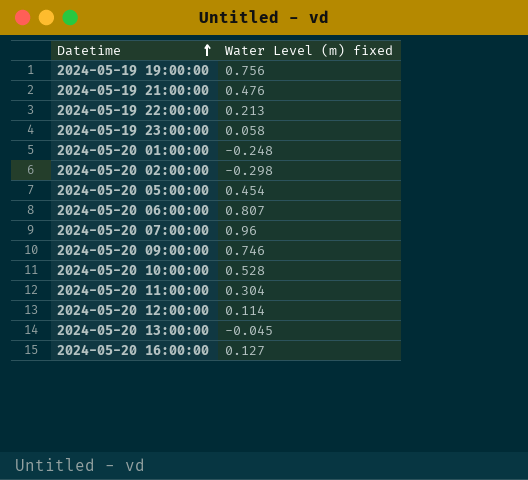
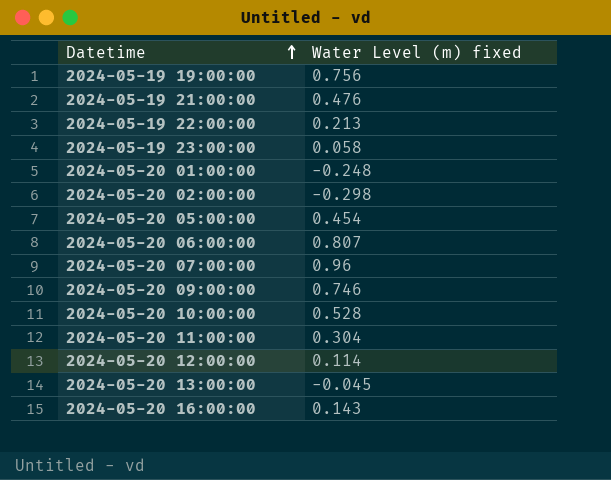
2024-05-20 16:00:00 | Water Level (m) fixed: 0.127 -> 0.143

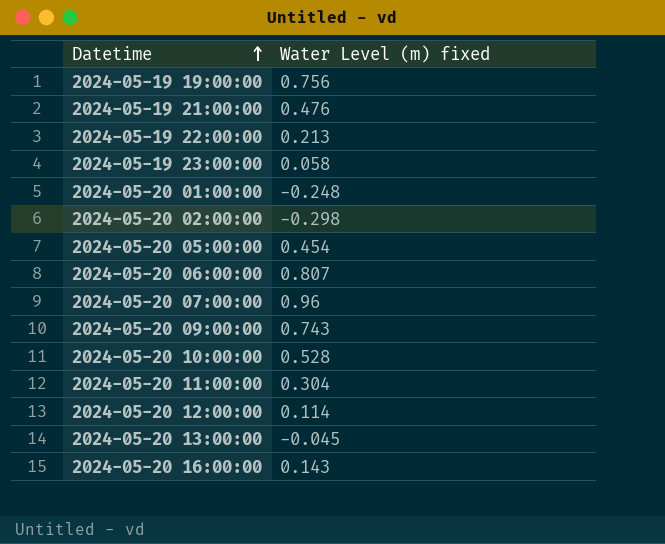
2024-05-20 09:00:00 | Water Level (m) fixed: 0.746 -> 0.743

